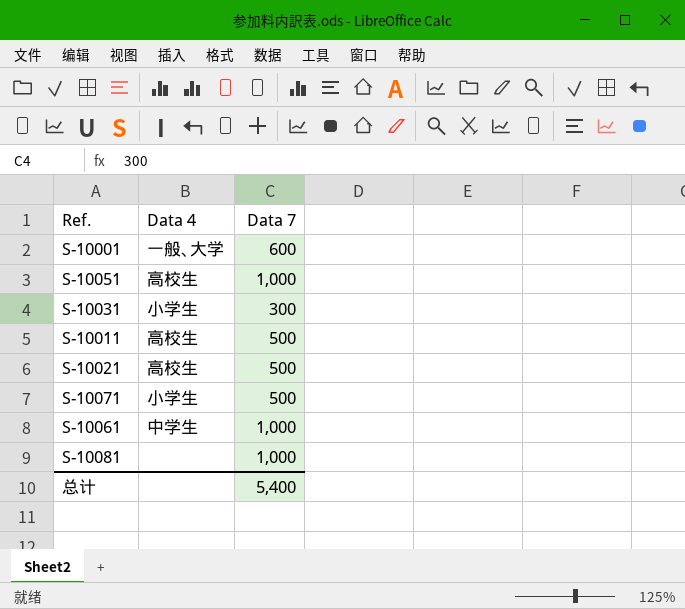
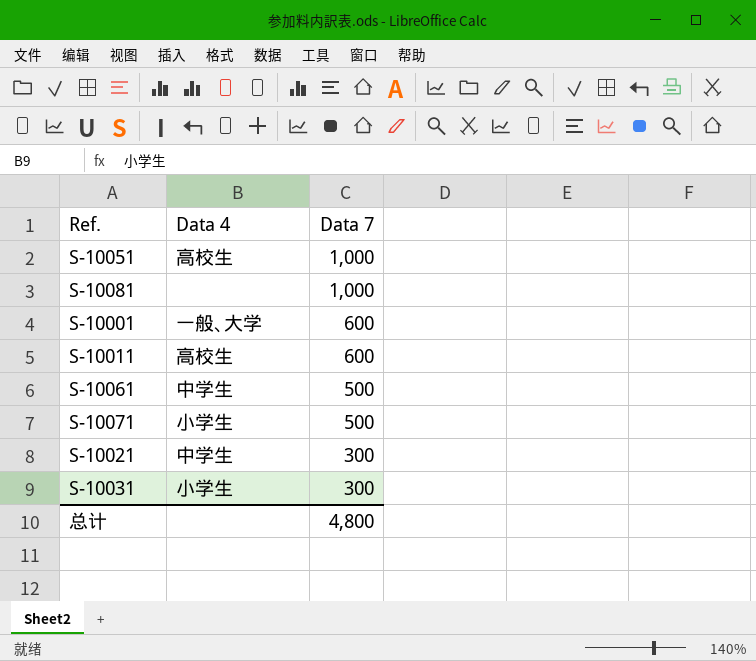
row order: none -> Data 7 descending
S-10011 | Data 7: 500 -> 600
S-10061 | Data 7: 1,000 -> 500
S-10021 | Data 4: 高校生 -> 中学生
S-10021 | Data 7: 500 -> 300
总计 | Data 7: 5,400 -> 4,800

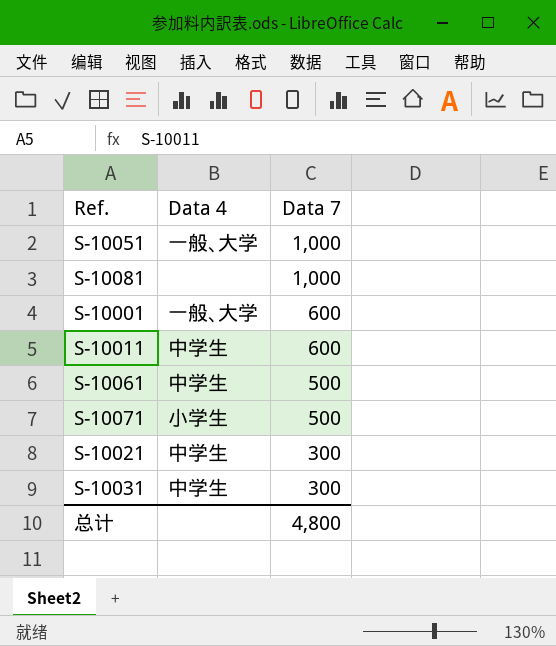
S-10051 | Data 4: 高校生 -> 一般､大学
S-10011 | Data 4: 高校生 -> 中学生
S-10031 | Data 4: 小学生 -> 中学生

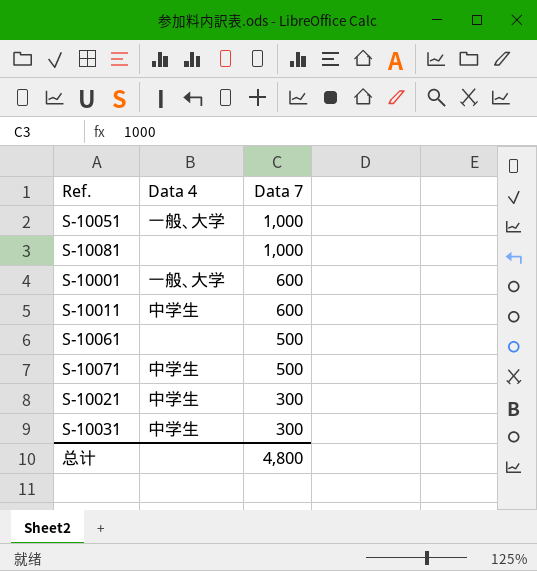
S-10061 | Data 4: 中学生 -> none
S-10071 | Data 4: 小学生 -> 中学生

